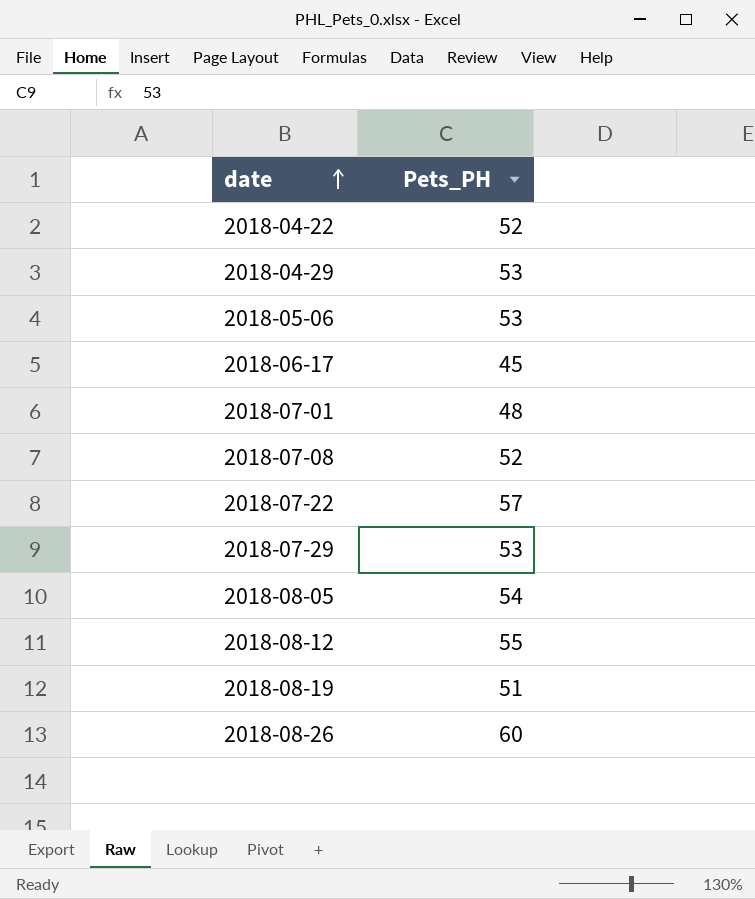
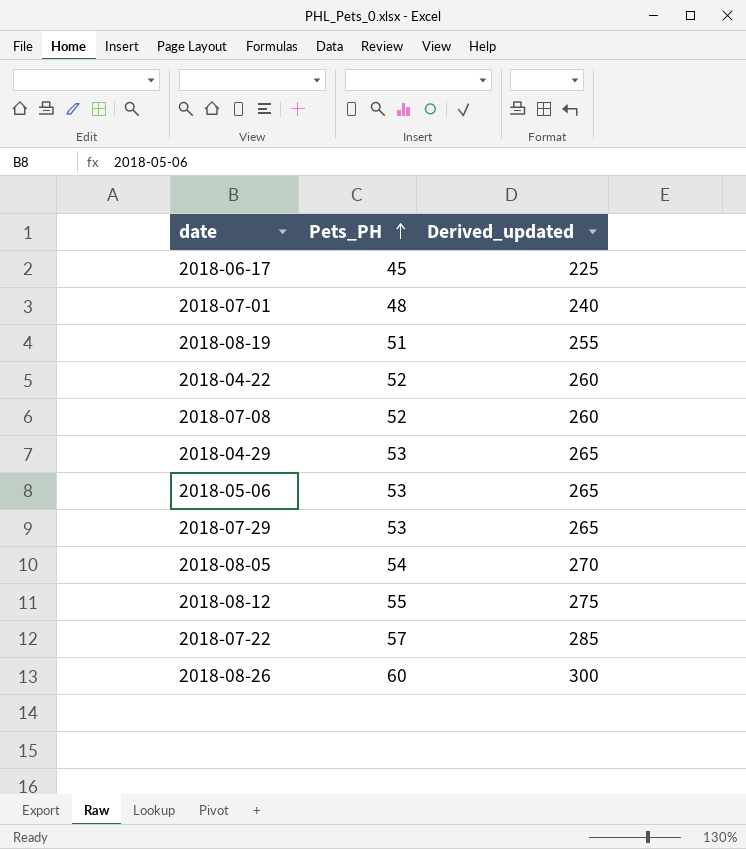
row order: date ascending -> Pets_PH ascending
column Derived_updated | formula: none -> [Pets_PH] * 5

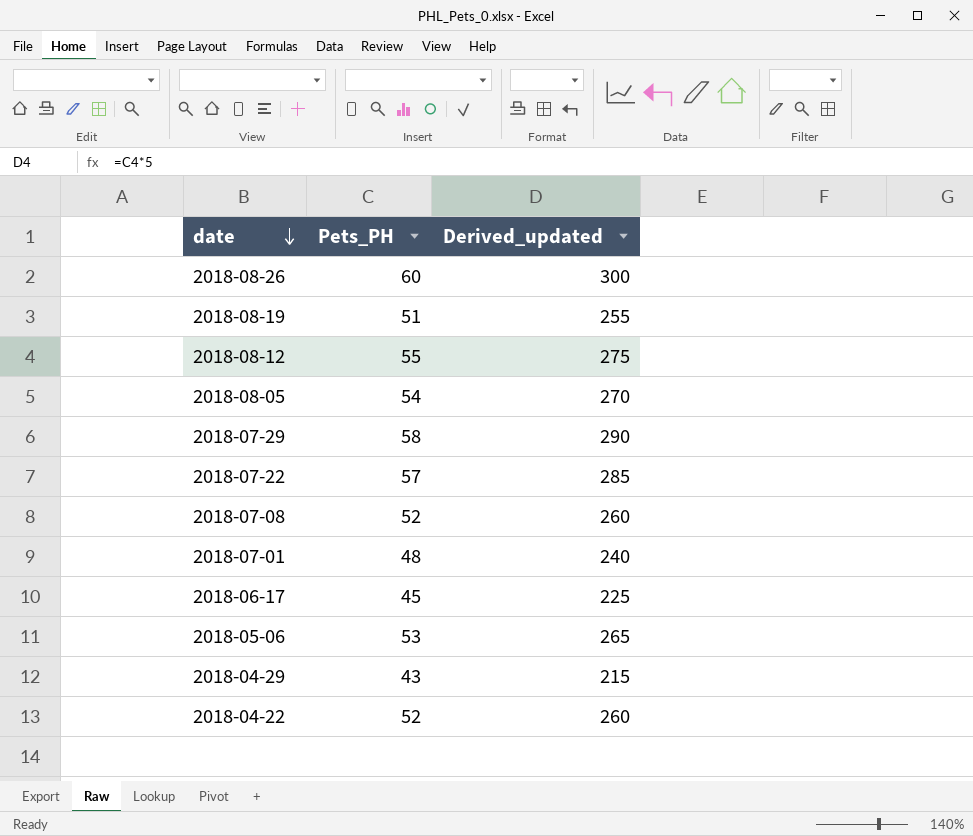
row order: Pets_PH ascending -> date descending
2018-07-29 | Pets_PH: 53 -> 58
2018-07-29 | Derived_updated: 265 -> 290
2018-04-29 | Pets_PH: 53 -> 43
2018-04-29 | Derived_updated: 265 -> 215

